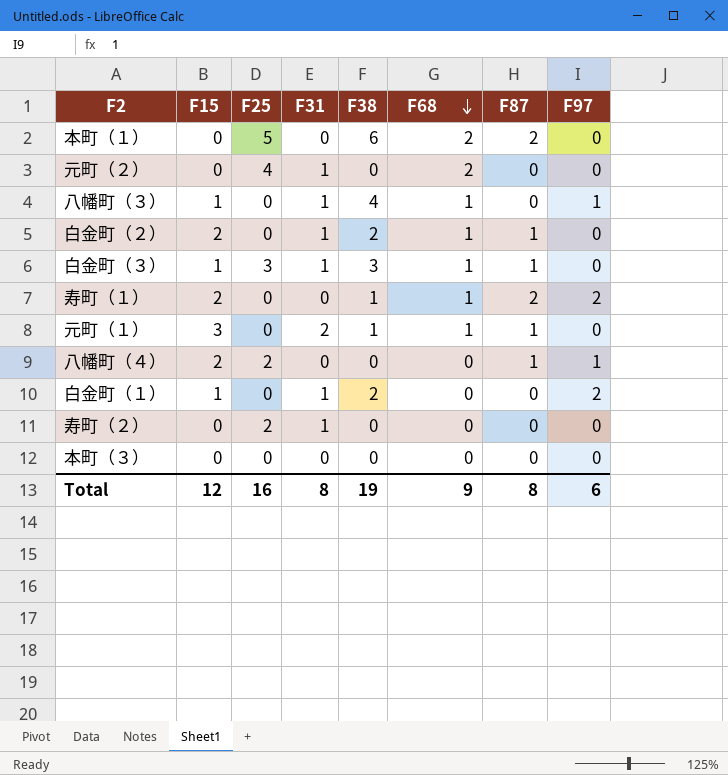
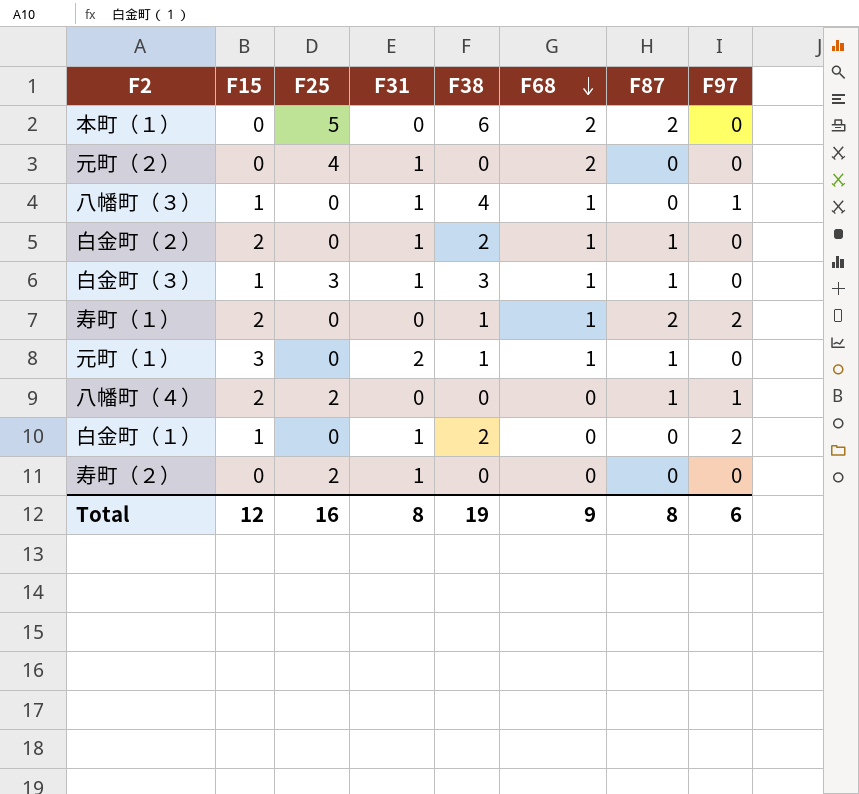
row 本町（３）: 0 | 0 | 0 | 0 | 0 | 0 | 0 -> none

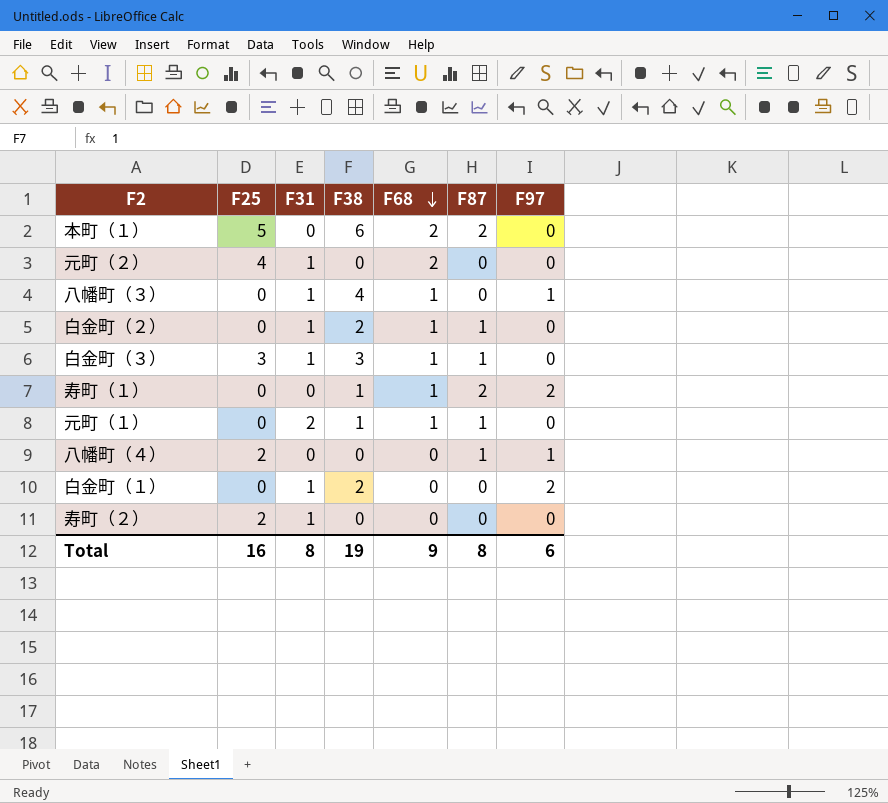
column F15 | position: 2 -> none

